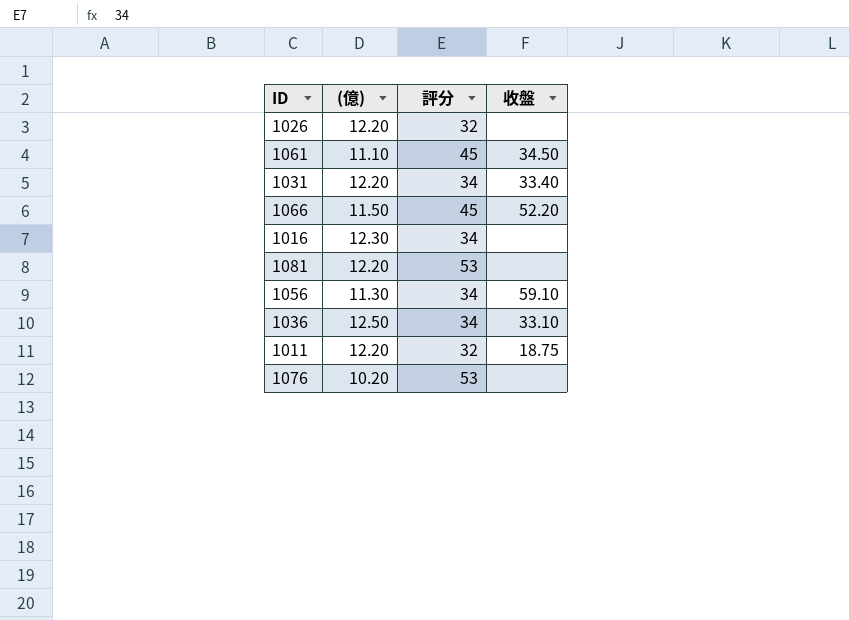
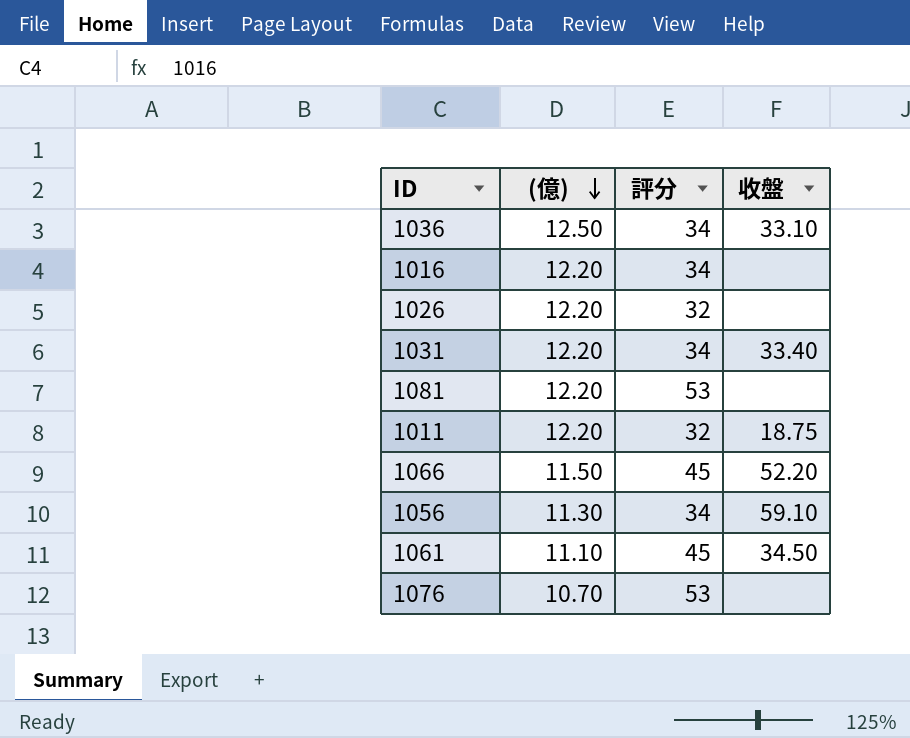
row order: none -> (億) descending
1016 | (億): 12.30 -> 12.20
1076 | (億): 10.20 -> 10.70

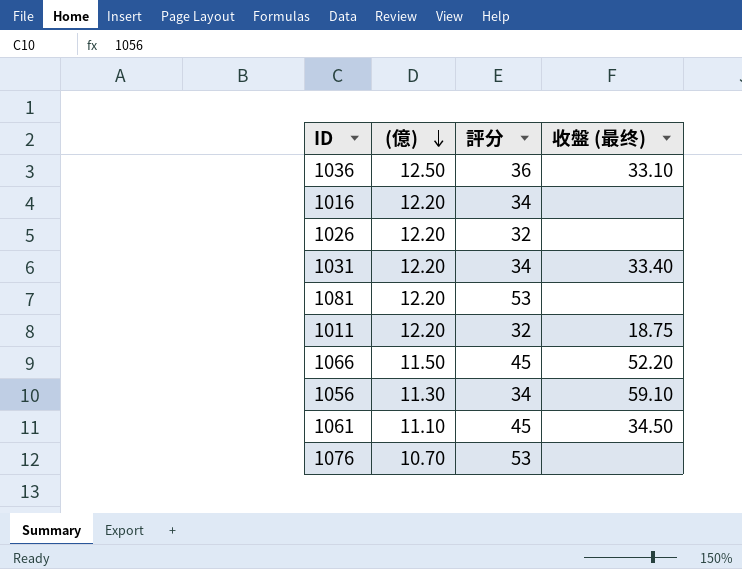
column name: 收盤 -> 收盤 (最终)
1036 | 評分: 34 -> 36

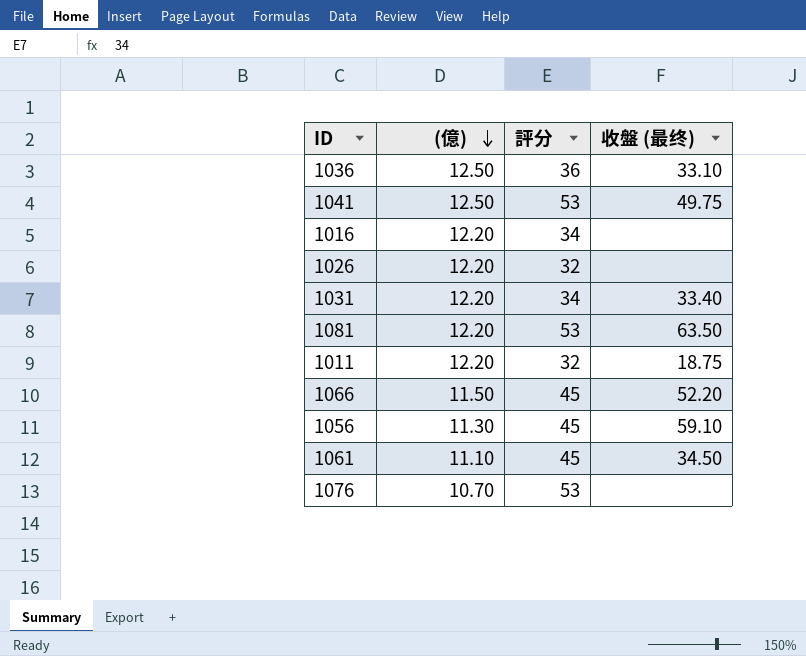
row 1041: none -> 12.50 | 53 | 49.75
1081 | 收盤 (最终): none -> 63.50
1056 | 評分: 34 -> 45

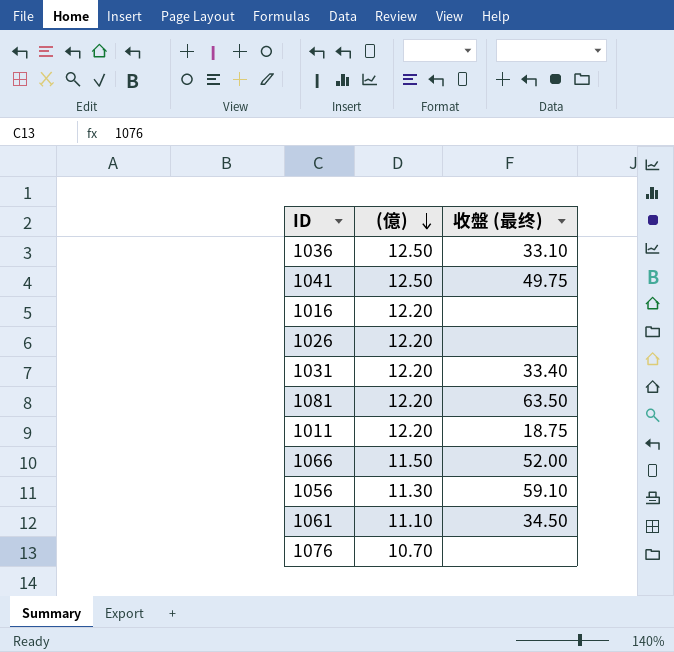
column 評分 | position: 3 -> none
1066 | 收盤 (最终): 52.20 -> 52.00

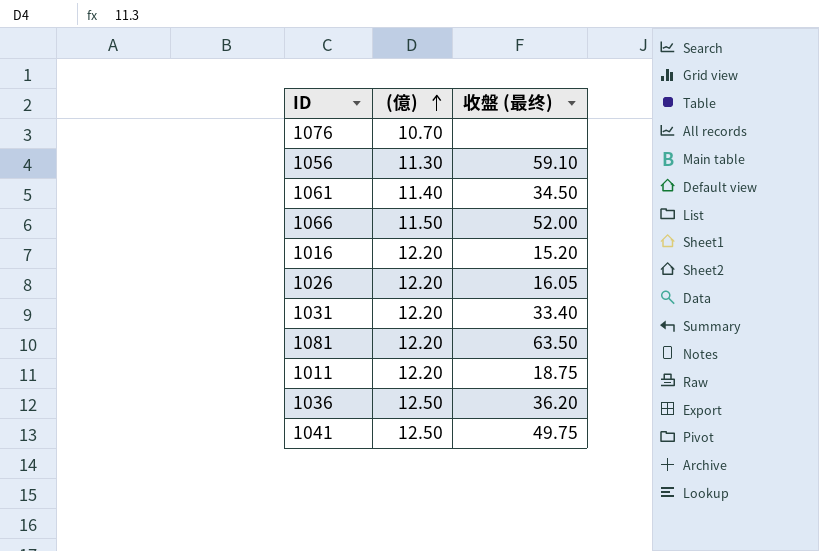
row order: (億) descending -> (億) ascending
1061 | (億): 11.10 -> 11.40
1016 | 收盤 (最终): none -> 15.20
1026 | 收盤 (最终): none -> 16.05
1036 | 收盤 (最终): 33.10 -> 36.20

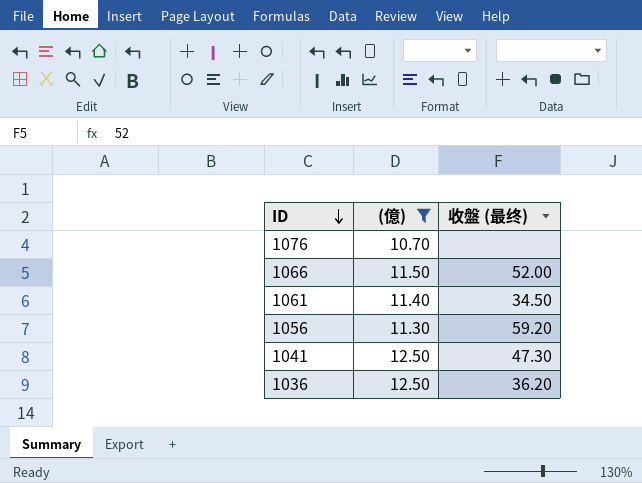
filter: none -> (億) != 12.20
row order: (億) ascending -> ID descending
1056 | 收盤 (最终): 59.10 -> 59.20
1041 | 收盤 (最终): 49.75 -> 47.30

